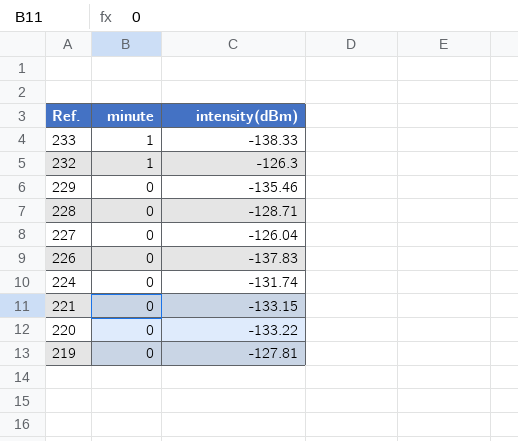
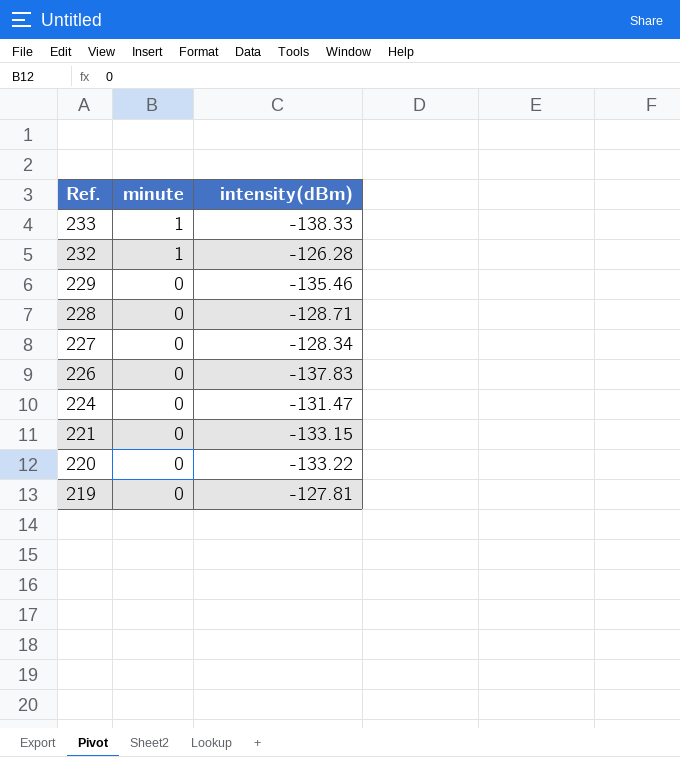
232 | intensity(dBm): -126.3 -> -126.28
227 | intensity(dBm): -126.04 -> -128.34
224 | intensity(dBm): -131.74 -> -131.47

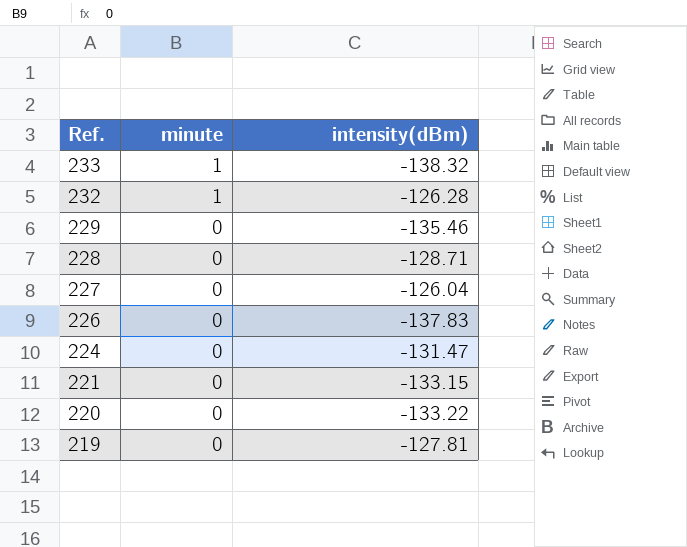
233 | intensity(dBm): -138.33 -> -138.32
227 | intensity(dBm): -128.34 -> -126.04

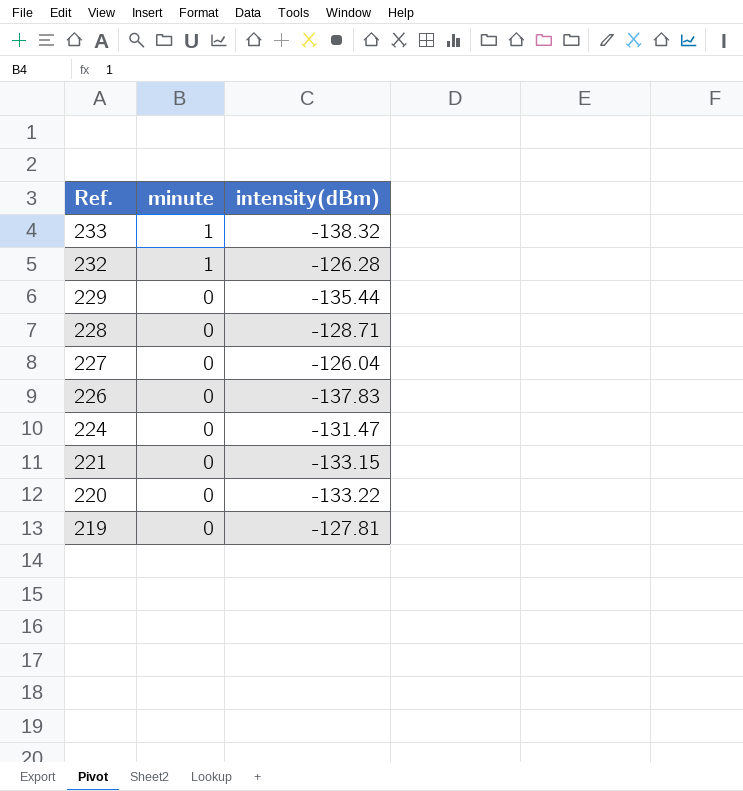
229 | intensity(dBm): -135.46 -> -135.44

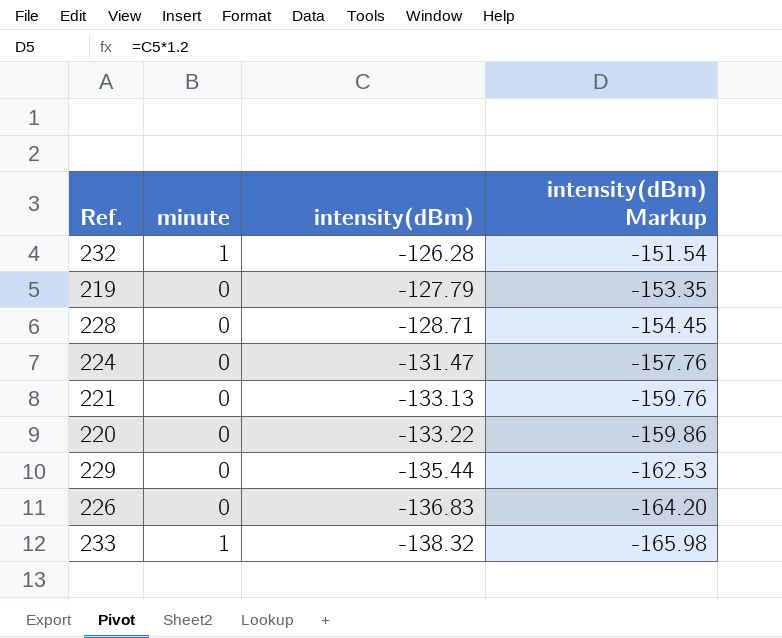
row order: Ref. descending -> intensity(dBm) descending
column intensity(dBm) Markup | formula: none -> [intensity(dBm)] * 1.2
row 227: 0 | -126.04 -> none
219 | intensity(dBm): -127.81 -> -127.79
221 | intensity(dBm): -133.15 -> -133.13
226 | intensity(dBm): -137.83 -> -136.83

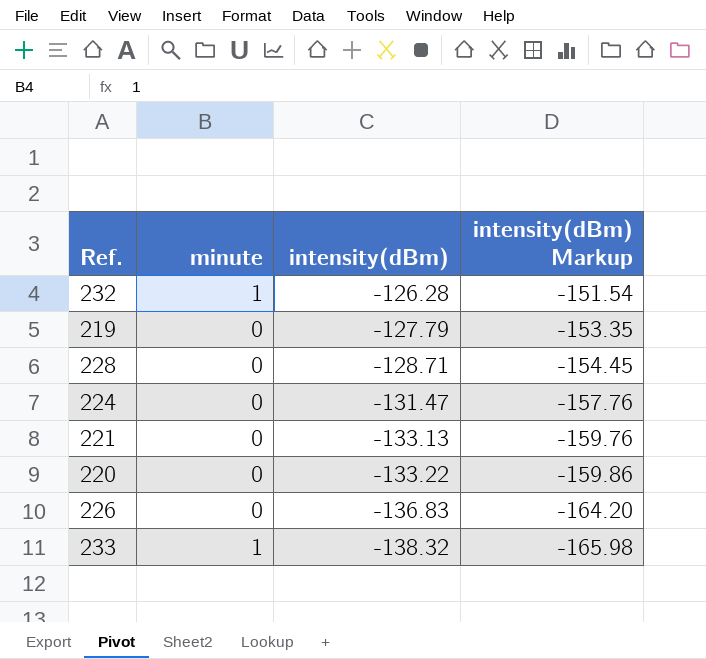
row 229: 0 | -135.44 | -162.53 -> none

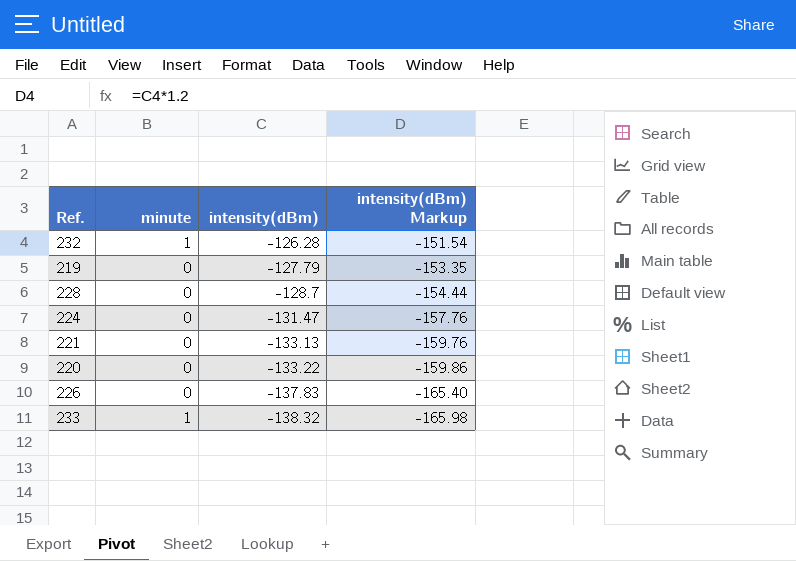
228 | intensity(dBm): -128.71 -> -128.7
228 | intensity(dBm) Markup: -154.45 -> -154.44
226 | intensity(dBm): -136.83 -> -137.83
226 | intensity(dBm) Markup: -164.20 -> -165.40

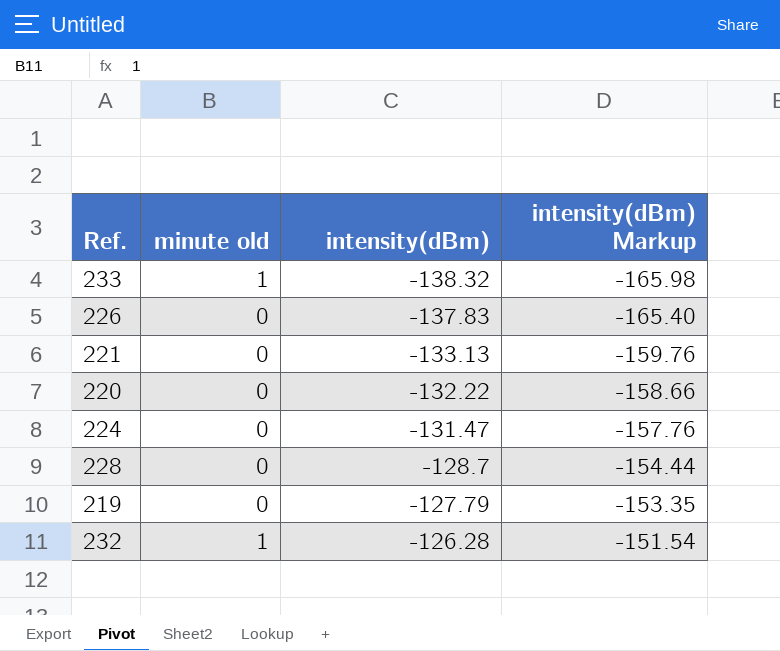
row order: intensity(dBm) descending -> intensity(dBm) ascending
column name: minute -> minute old
220 | intensity(dBm): -133.22 -> -132.22
220 | intensity(dBm) Markup: -159.86 -> -158.66

